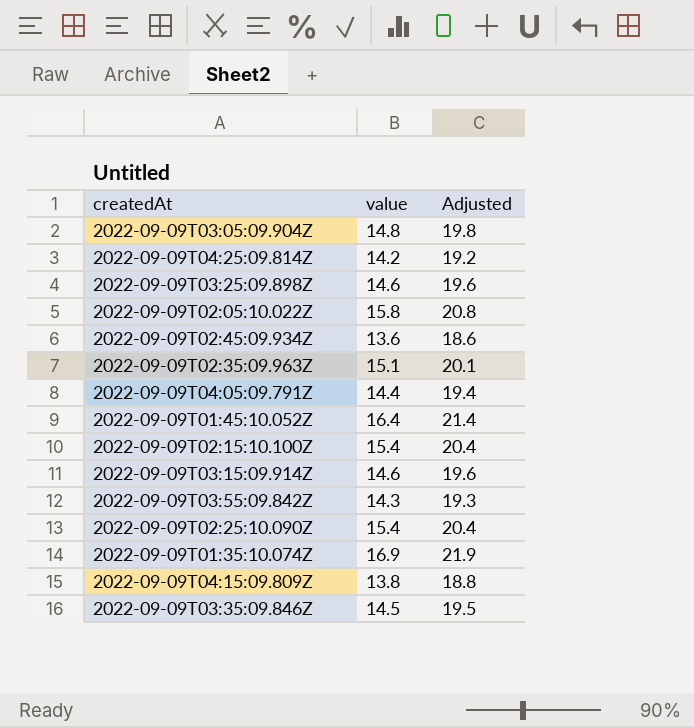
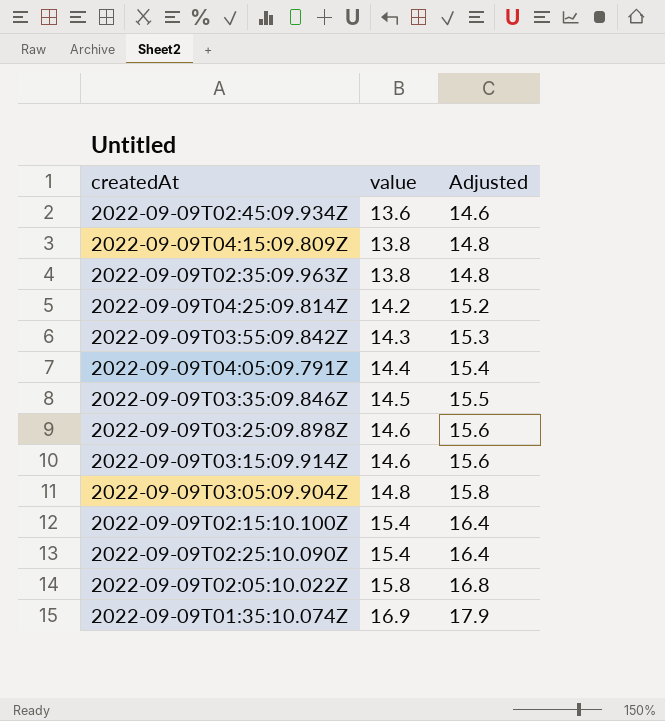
row order: none -> value ascending
column Adjusted | formula: [value] + 5 -> [value] + 1
row 2022-09-09T01:45:10.052Z: 16.4 | 21.4 -> none
2022-09-09T02:35:09.963Z | value: 15.1 -> 13.8

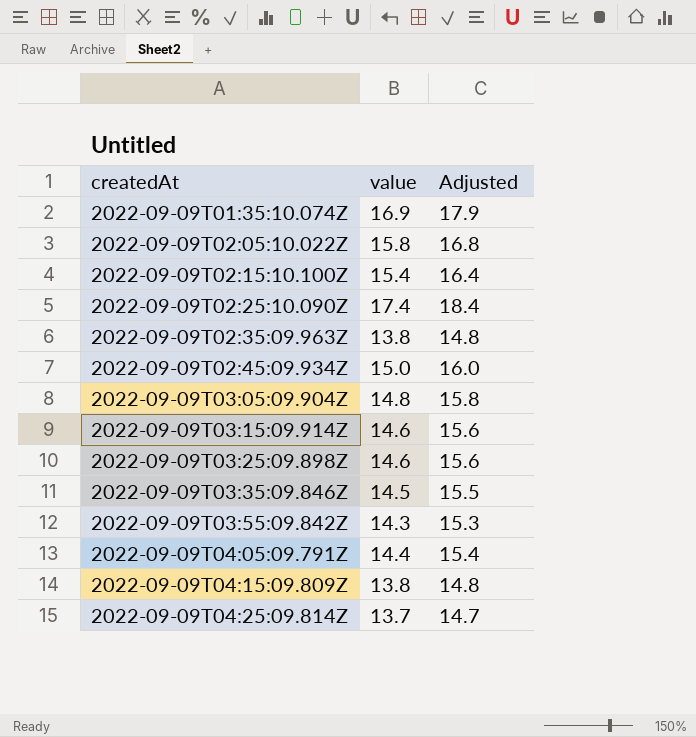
row order: value ascending -> createdAt ascending
2022-09-09T02:25:10.090Z | value: 15.4 -> 17.4
2022-09-09T02:25:10.090Z | Adjusted: 16.4 -> 18.4
2022-09-09T02:45:09.934Z | value: 13.6 -> 15.0
2022-09-09T02:45:09.934Z | Adjusted: 14.6 -> 16.0
2022-09-09T04:25:09.814Z | value: 14.2 -> 13.7
2022-09-09T04:25:09.814Z | Adjusted: 15.2 -> 14.7

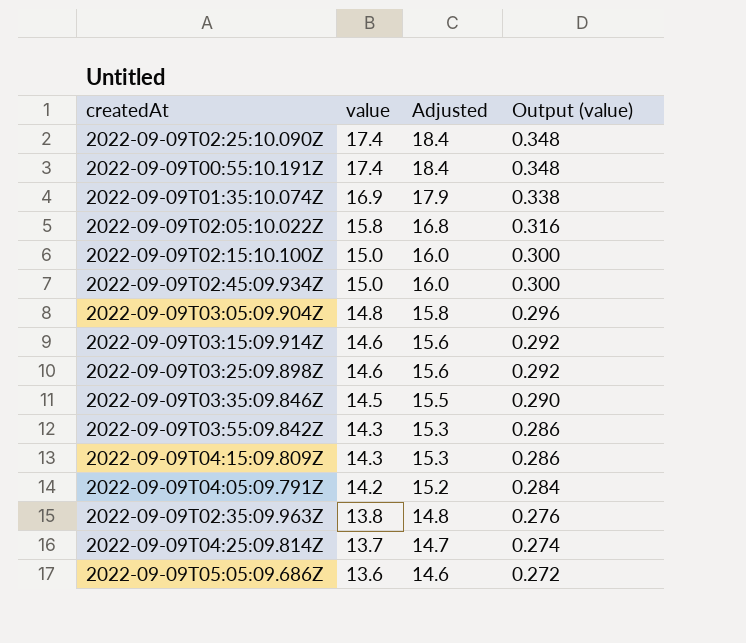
row order: createdAt ascending -> value descending
column Output (value) | formula: none -> [value] * 0.02
row 2022-09-09T00:55:10.191Z: none -> 17.4 | 18.4 | 0.348
2022-09-09T02:15:10.100Z | value: 15.4 -> 15.0
2022-09-09T02:15:10.100Z | Adjusted: 16.4 -> 16.0
2022-09-09T04:15:09.809Z | value: 13.8 -> 14.3
2022-09-09T04:15:09.809Z | Adjusted: 14.8 -> 15.3
2022-09-09T04:05:09.791Z | value: 14.4 -> 14.2
2022-09-09T04:05:09.791Z | Adjusted: 15.4 -> 15.2
row 2022-09-09T05:05:09.686Z: none -> 13.6 | 14.6 | 0.272

